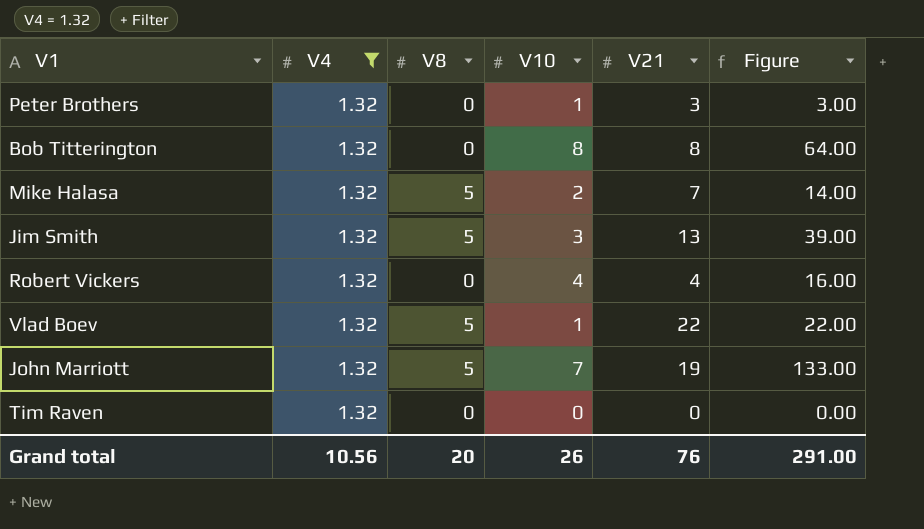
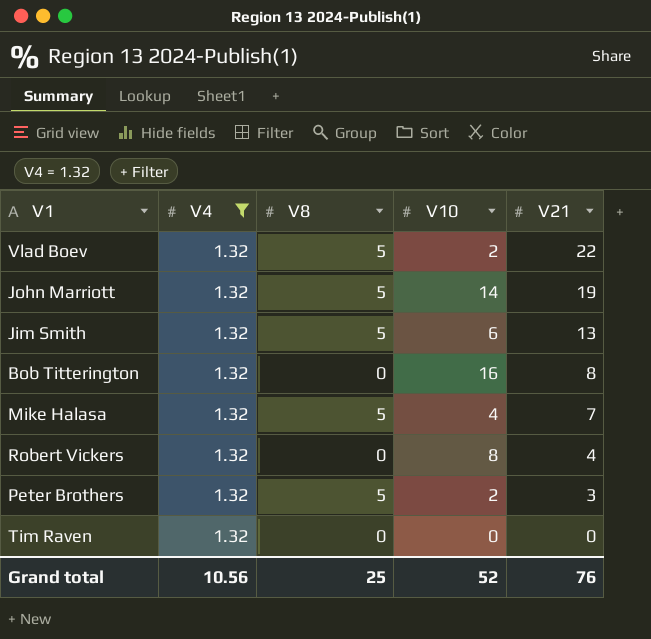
row order: none -> V21 descending
column Figure | formula: [V10] * [V21] -> none
Vlad Boev | V10: 1 -> 2
John Marriott | V10: 7 -> 14
Jim Smith | V10: 3 -> 6
Bob Titterington | V10: 8 -> 16
Mike Halasa | V10: 2 -> 4
Robert Vickers | V10: 4 -> 8
Peter Brothers | V8: 0 -> 5
Peter Brothers | V10: 1 -> 2
Grand total | V8: 20 -> 25
Grand total | V10: 26 -> 52

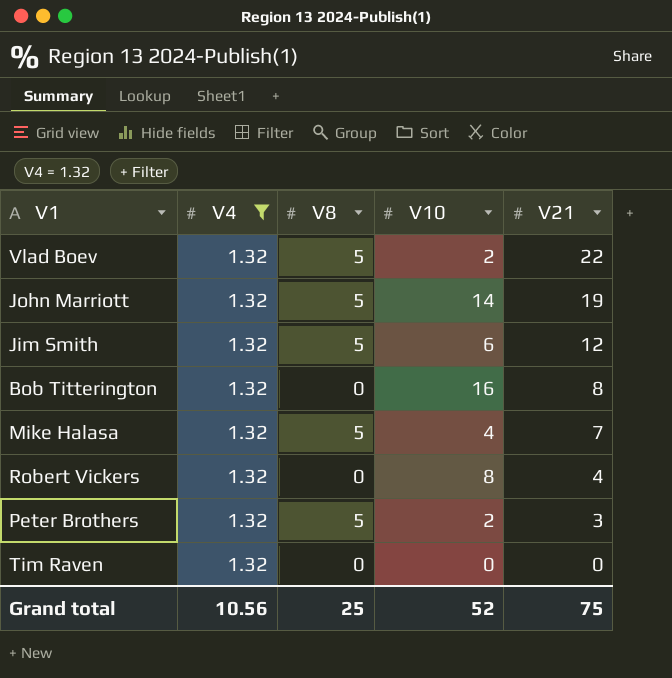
Jim Smith | V21: 13 -> 12
Grand total | V21: 76 -> 75

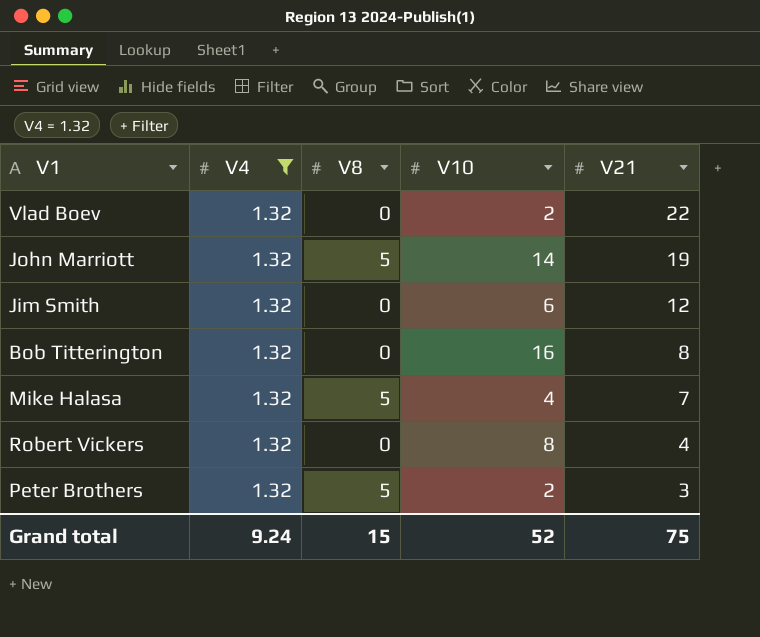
row Tim Raven: 1.32 | 0 | 0 | 0 -> none
Vlad Boev | V8: 5 -> 0
Jim Smith | V8: 5 -> 0
Grand total | V4: 10.56 -> 9.24
Grand total | V8: 25 -> 15

